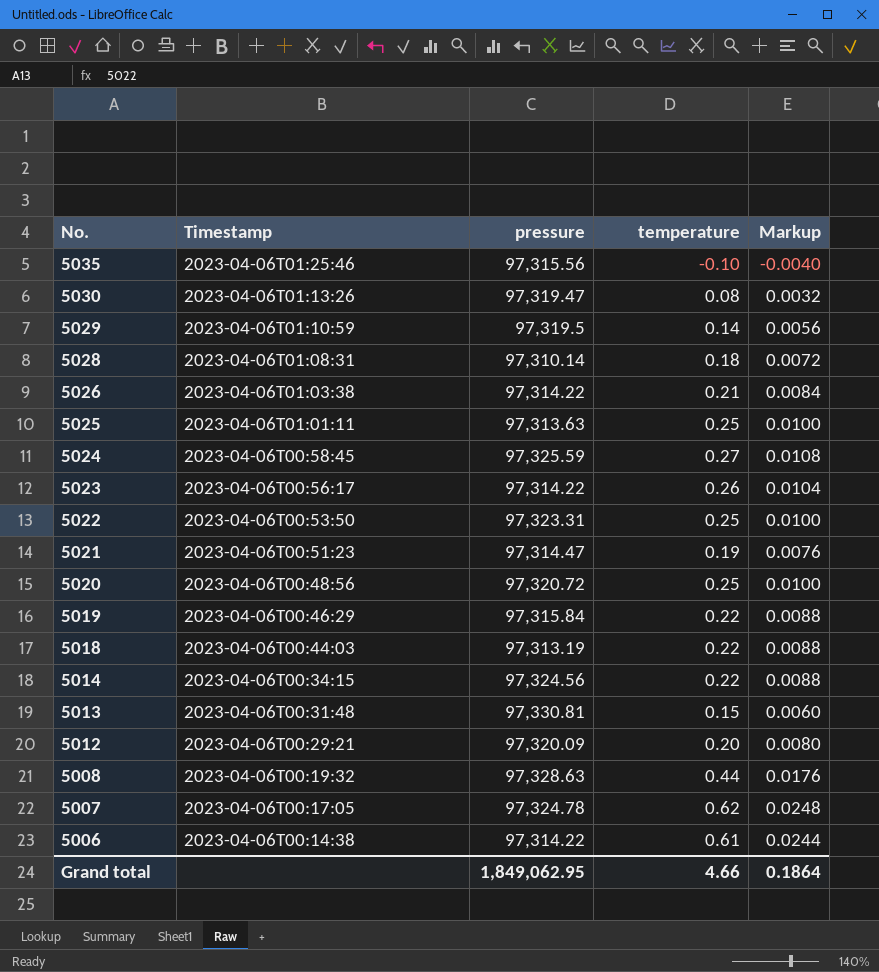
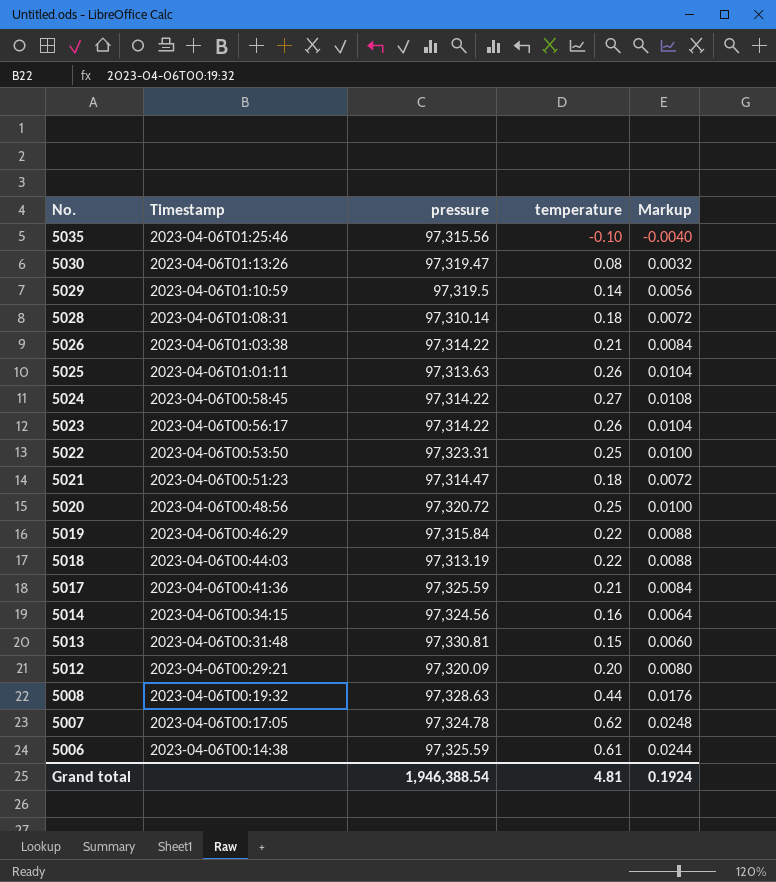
5025 | temperature: 0.25 -> 0.26
5025 | Markup: 0.0100 -> 0.0104
5024 | pressure: 97,325.59 -> 97,314.22
5021 | temperature: 0.19 -> 0.18
5021 | Markup: 0.0076 -> 0.0072
row 5017: none -> 2023-04-06T00:41:36 | 97,325.59 | 0.21 | 0.0084
5014 | temperature: 0.22 -> 0.16
5014 | Markup: 0.0088 -> 0.0064
5006 | pressure: 97,314.22 -> 97,325.59
Grand total | pressure: 1,849,062.95 -> 1,946,388.54
Grand total | temperature: 4.66 -> 4.81
Grand total | Markup: 0.1864 -> 0.1924

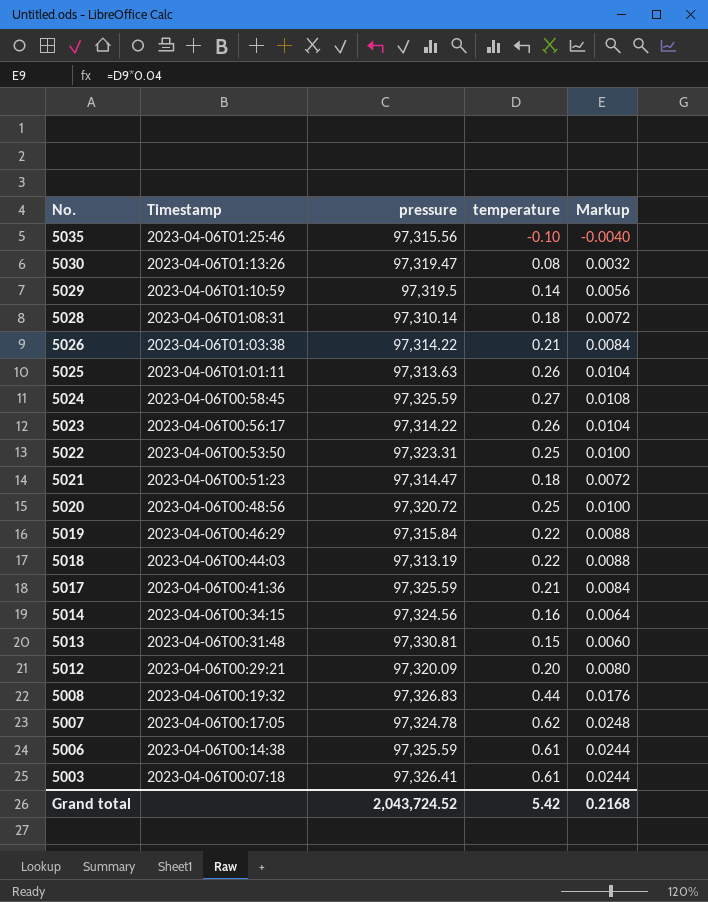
5024 | pressure: 97,314.22 -> 97,325.59
5008 | pressure: 97,328.63 -> 97,326.83
row 5003: none -> 2023-04-06T00:07:18 | 97,326.41 | 0.61 | 0.0244
Grand total | pressure: 1,946,388.54 -> 2,043,724.52
Grand total | temperature: 4.81 -> 5.42
Grand total | Markup: 0.1924 -> 0.2168

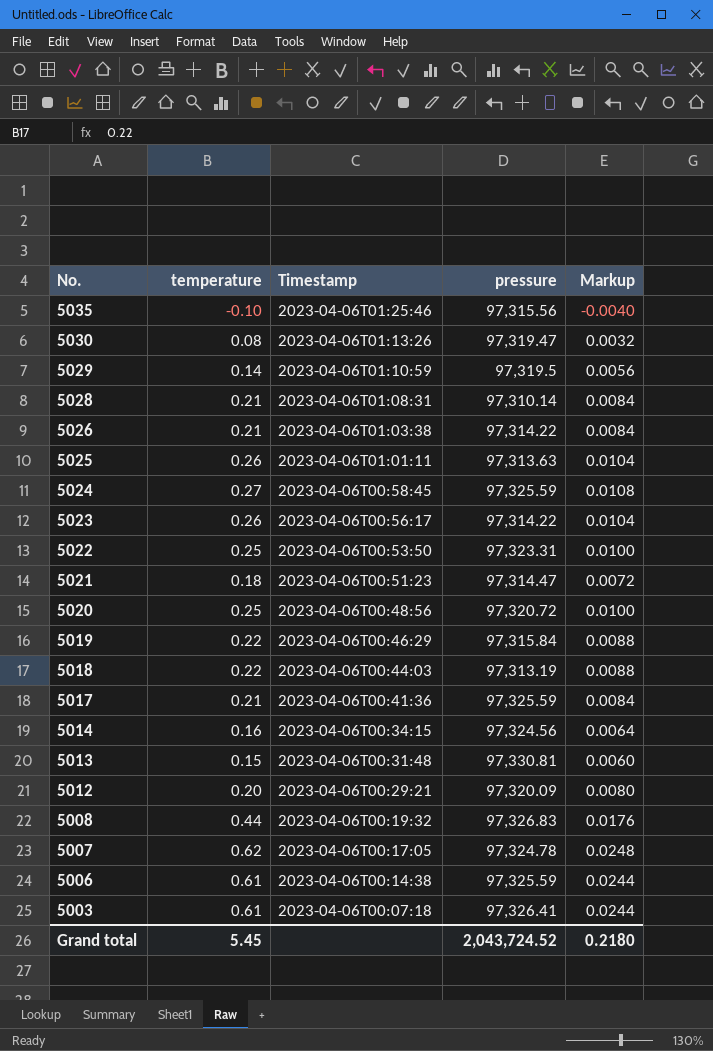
column temperature | position: 4 -> 2
5028 | temperature: 0.18 -> 0.21
5028 | Markup: 0.0072 -> 0.0084
Grand total | temperature: 5.42 -> 5.45
Grand total | Markup: 0.2168 -> 0.2180

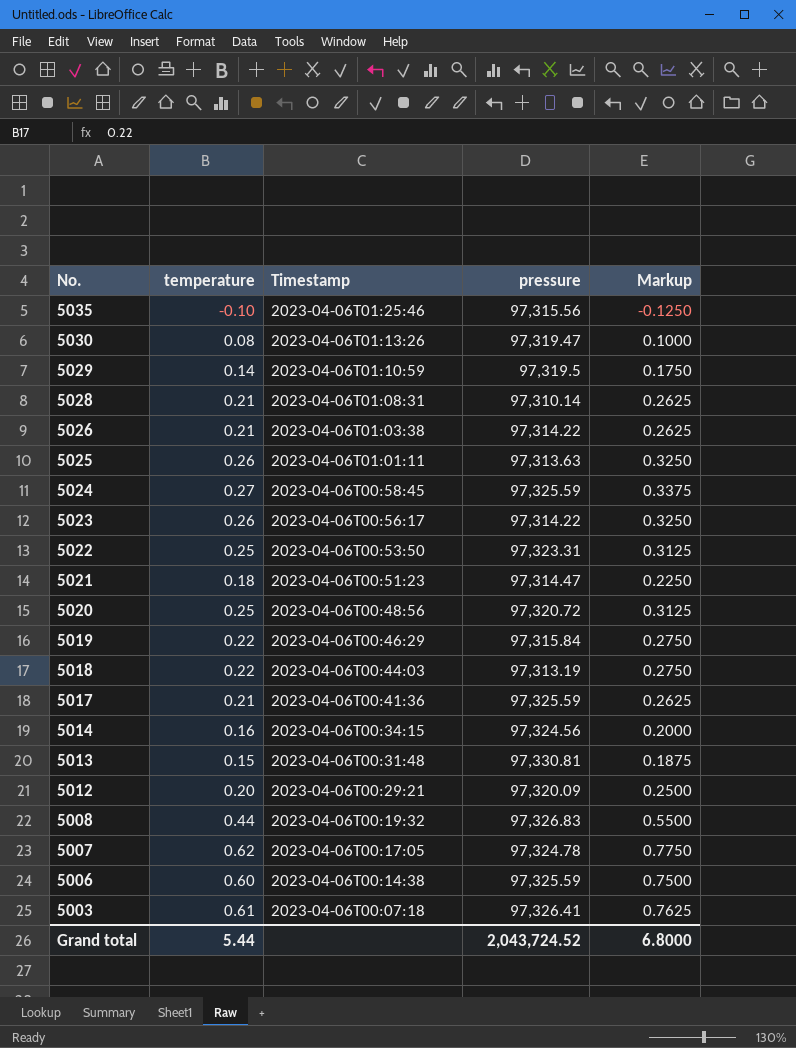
column Markup | formula: [temperature] * 0.04 -> [temperature] * 1.25
5006 | temperature: 0.61 -> 0.60
Grand total | temperature: 5.45 -> 5.44
Grand total | Markup: 0.2180 -> 6.8000

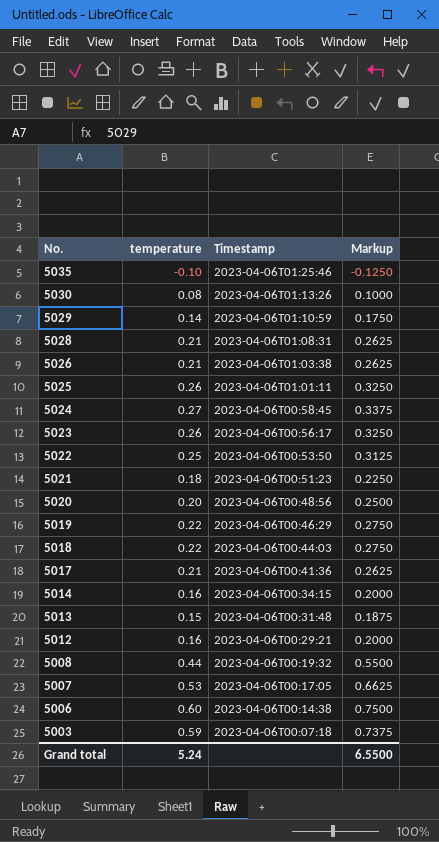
column pressure | position: 4 -> none
5020 | temperature: 0.25 -> 0.20
5020 | Markup: 0.3125 -> 0.2500
5012 | temperature: 0.20 -> 0.16
5012 | Markup: 0.2500 -> 0.2000
5007 | temperature: 0.62 -> 0.53
5007 | Markup: 0.7750 -> 0.6625
5003 | temperature: 0.61 -> 0.59
5003 | Markup: 0.7625 -> 0.7375
Grand total | temperature: 5.44 -> 5.24
Grand total | Markup: 6.8000 -> 6.5500

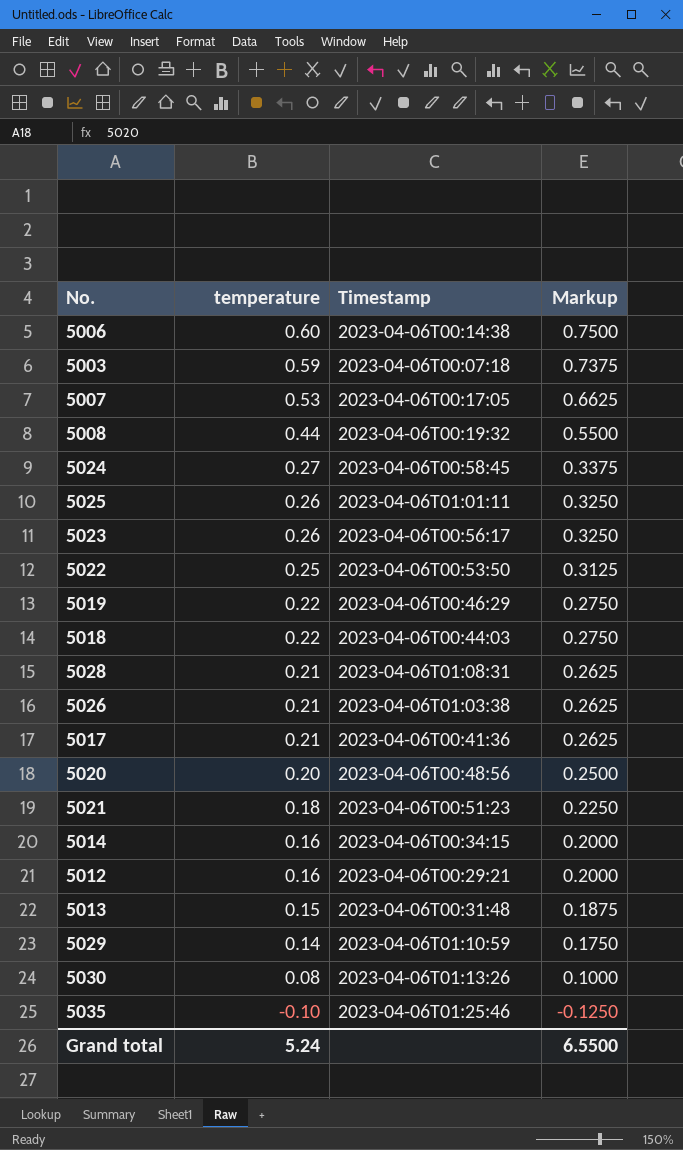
row order: No. descending -> temperature descending

